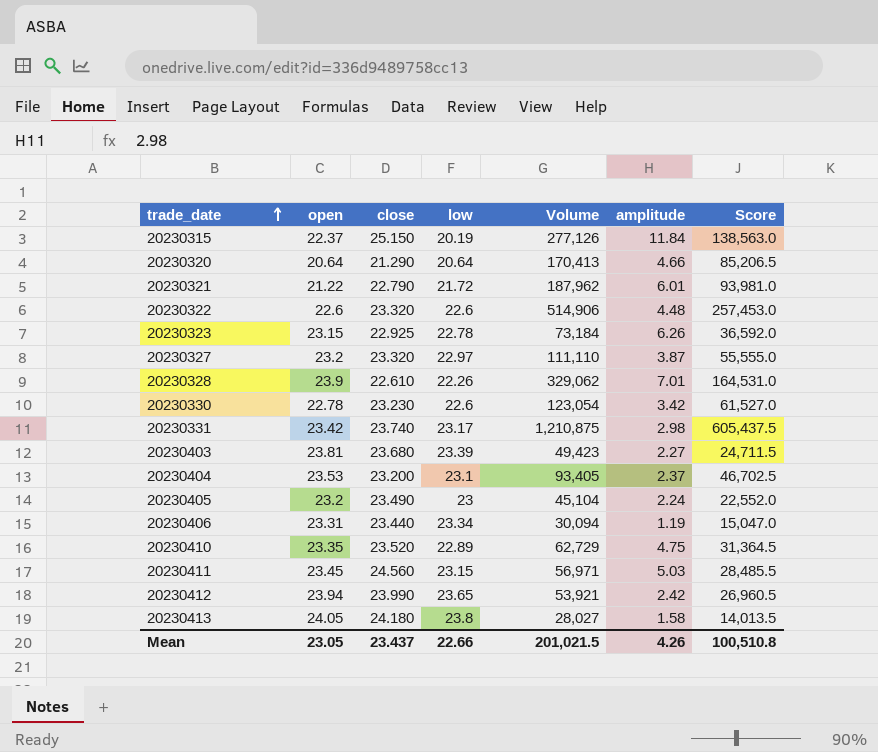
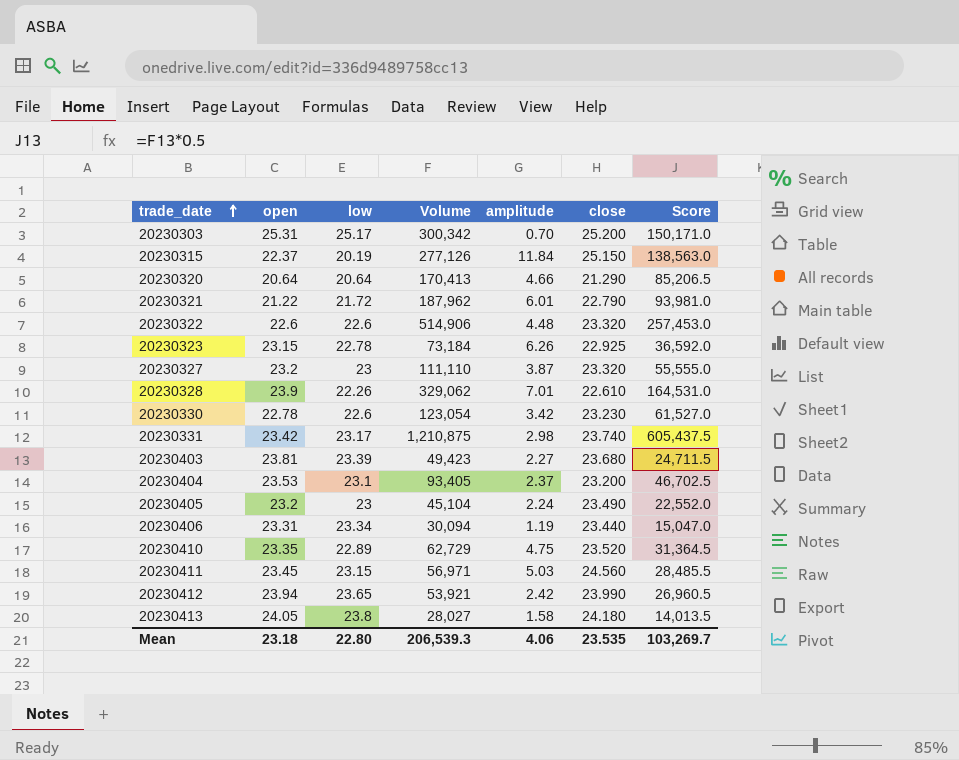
column close | position: 3 -> 6
row 20230303: none -> 25.31 | 25.17 | 300,342 | 0.70 | 25.200 | 150,171.0
20230327 | low: 22.97 -> 23
Mean | open: 23.05 -> 23.18
Mean | low: 22.66 -> 22.80
Mean | Volume: 201,021.5 -> 206,539.3
Mean | amplitude: 4.26 -> 4.06
Mean | close: 23.437 -> 23.535
Mean | Score: 100,510.8 -> 103,269.7

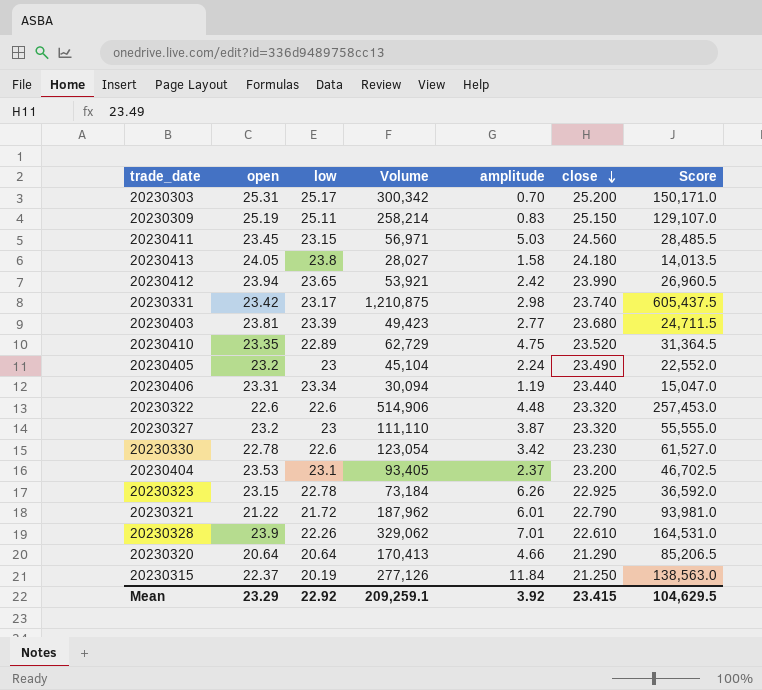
row order: trade_date ascending -> close descending
row 20230309: none -> 25.19 | 25.11 | 258,214 | 0.83 | 25.150 | 129,107.0
20230403 | amplitude: 2.27 -> 2.77
20230315 | close: 25.150 -> 21.250
Mean | open: 23.18 -> 23.29
Mean | low: 22.80 -> 22.92
Mean | Volume: 206,539.3 -> 209,259.1
Mean | amplitude: 4.06 -> 3.92
Mean | close: 23.535 -> 23.415
Mean | Score: 103,269.7 -> 104,629.5

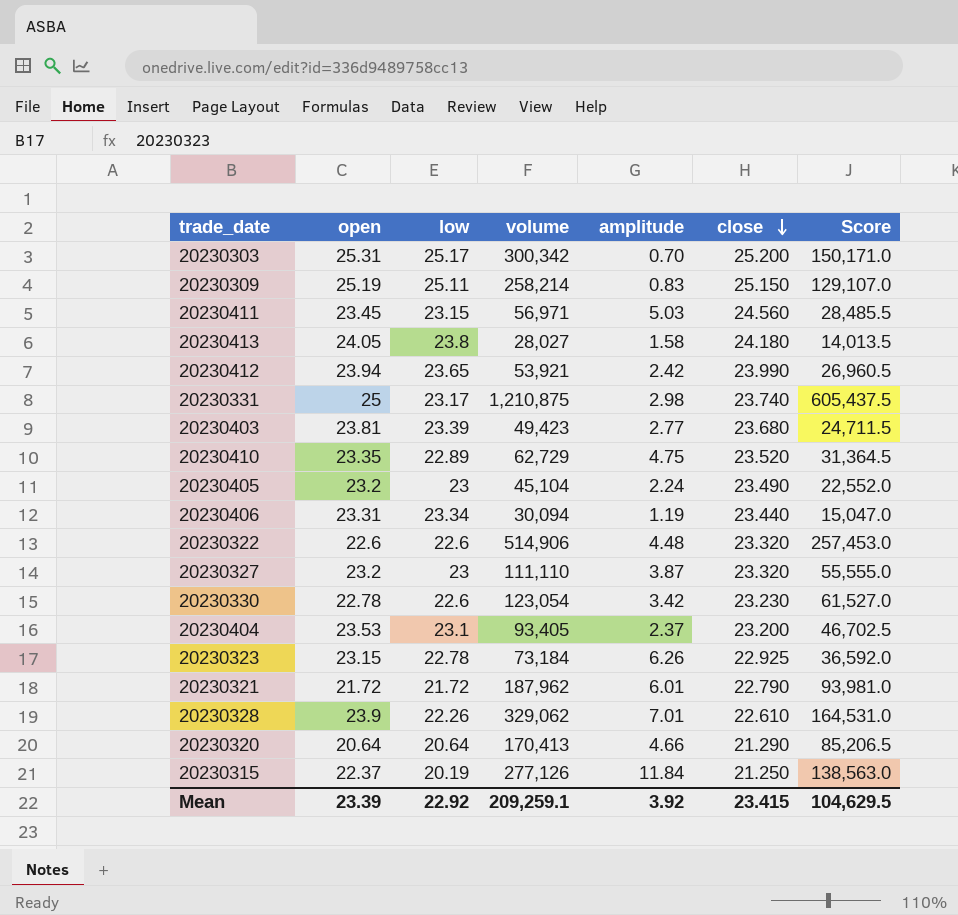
column name: Volume -> volume
20230331 | open: 23.42 -> 25
20230321 | open: 21.22 -> 21.72
Mean | open: 23.29 -> 23.39

